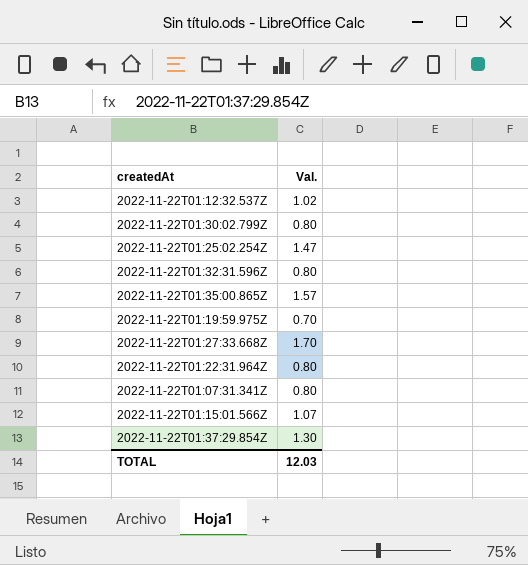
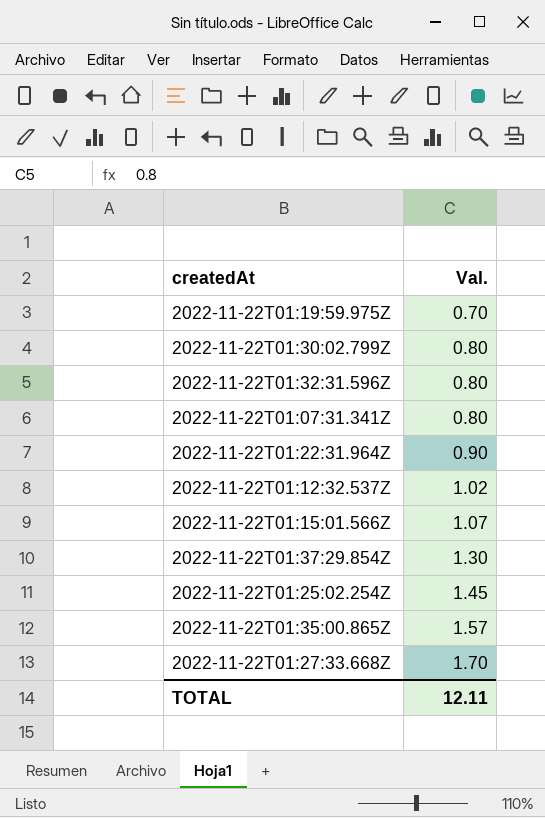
row order: none -> Val. ascending
2022-11-22T01:22:31.964Z | Val.: 0.80 -> 0.90
2022-11-22T01:25:02.254Z | Val.: 1.47 -> 1.45
TOTAL | Val.: 12.03 -> 12.11

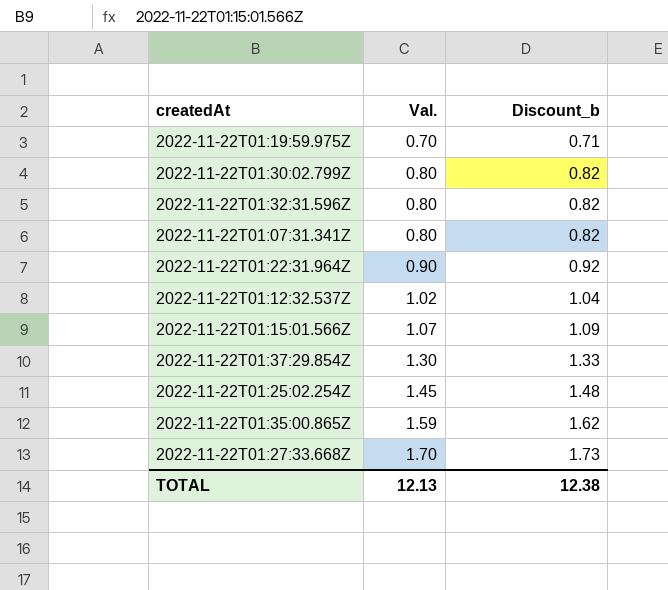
column Discount_b | formula: none -> [Val.] * 1.02
2022-11-22T01:35:00.865Z | Val.: 1.57 -> 1.59
TOTAL | Val.: 12.11 -> 12.13

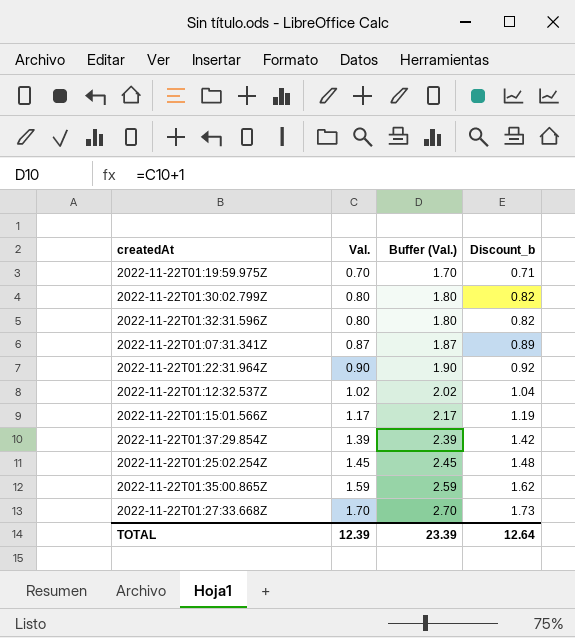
column Buffer (Val.) | formula: none -> [Val.] + 1
2022-11-22T01:07:31.341Z | Val.: 0.80 -> 0.87
2022-11-22T01:07:31.341Z | Discount_b: 0.82 -> 0.89
2022-11-22T01:15:01.566Z | Val.: 1.07 -> 1.17
2022-11-22T01:15:01.566Z | Discount_b: 1.09 -> 1.19
2022-11-22T01:37:29.854Z | Val.: 1.30 -> 1.39
2022-11-22T01:37:29.854Z | Discount_b: 1.33 -> 1.42
TOTAL | Val.: 12.13 -> 12.39
TOTAL | Discount_b: 12.38 -> 12.64

